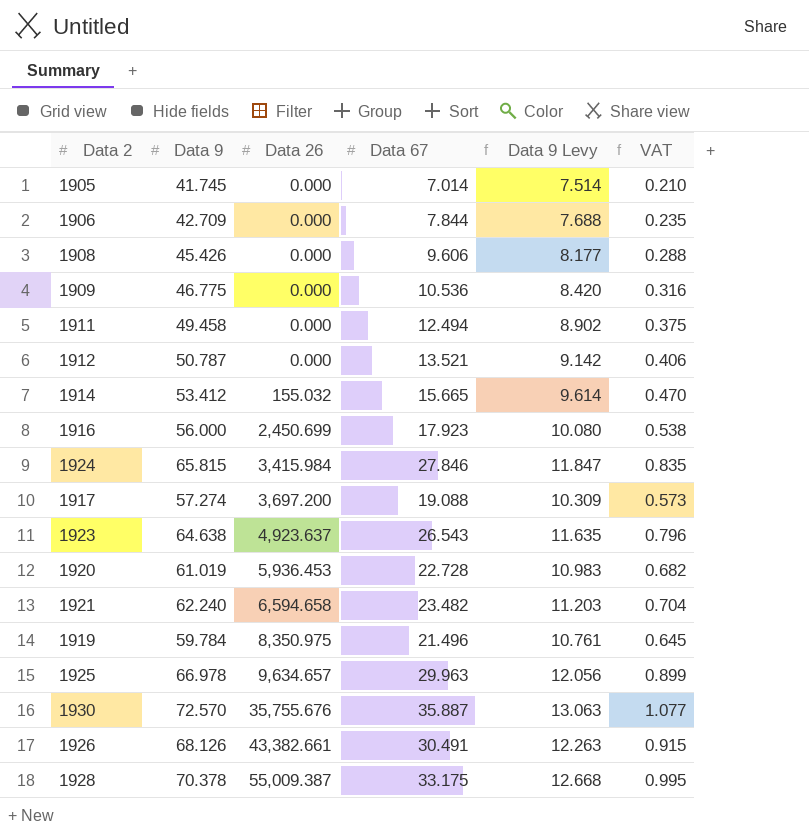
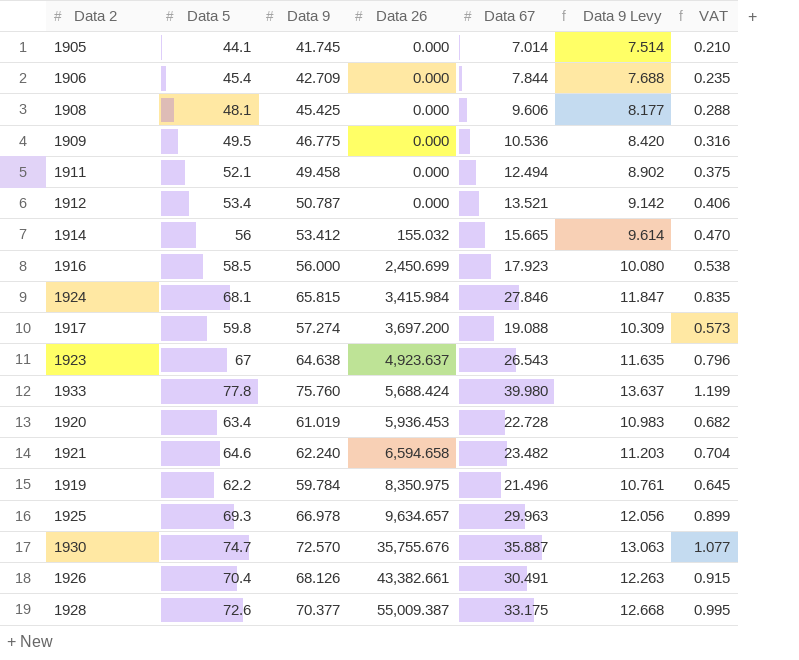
column Data 5 | position: none -> 2
1908 | Data 9: 45.426 -> 45.425
row 1933: none -> 77.8 | 75.760 | 5,688.424 | 39.980 | 13.637 | 1.199
1928 | Data 9: 70.378 -> 70.377

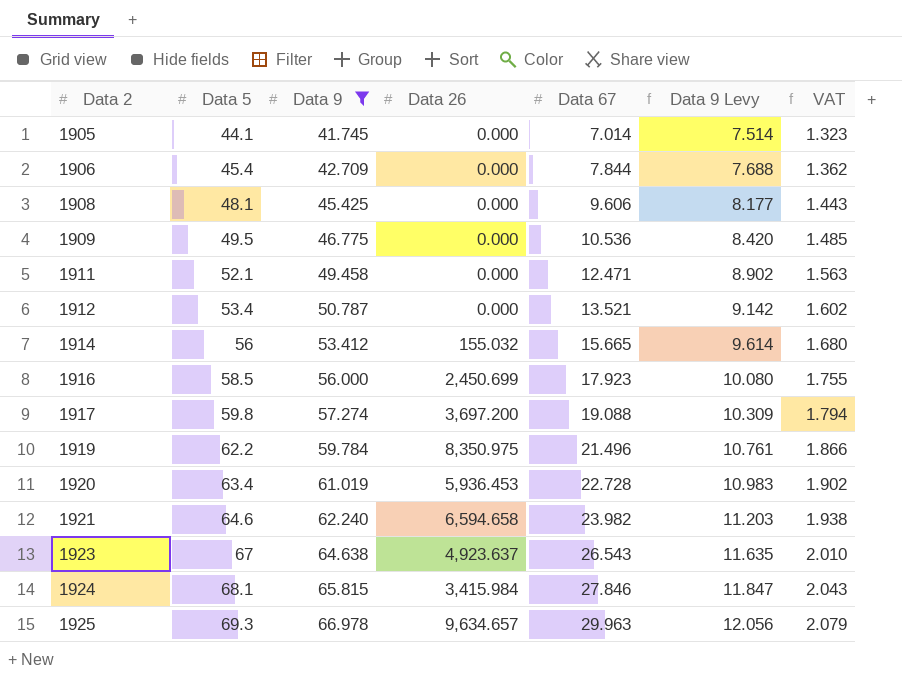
filter: none -> Data 9 <= 66.978
row order: Data 26 ascending -> Data 2 ascending
column VAT | formula: [Data 67] * 0.03 -> [Data 5] * 0.03
1911 | Data 67: 12.494 -> 12.471
1921 | Data 67: 23.482 -> 23.982

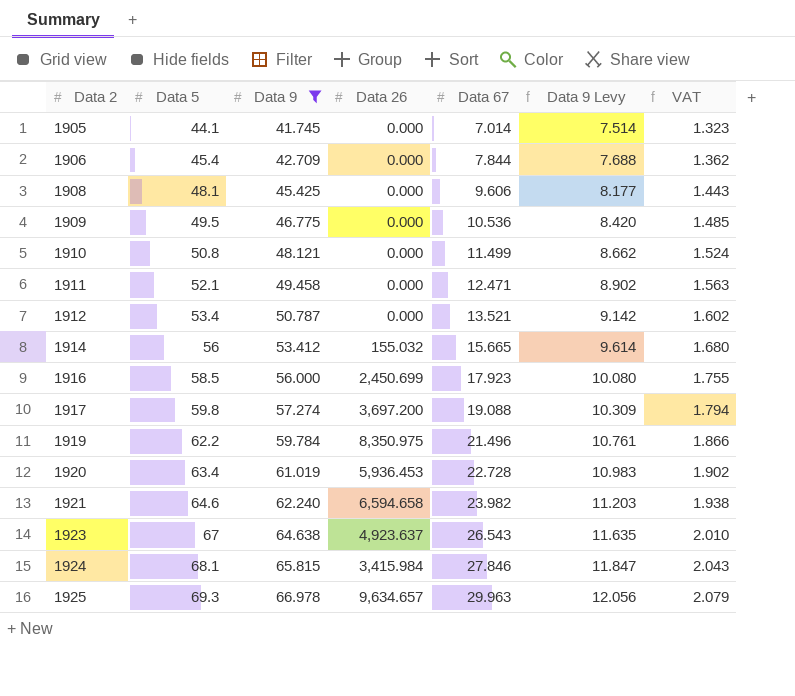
row 1910: none -> 50.8 | 48.121 | 0.000 | 11.499 | 8.662 | 1.524

